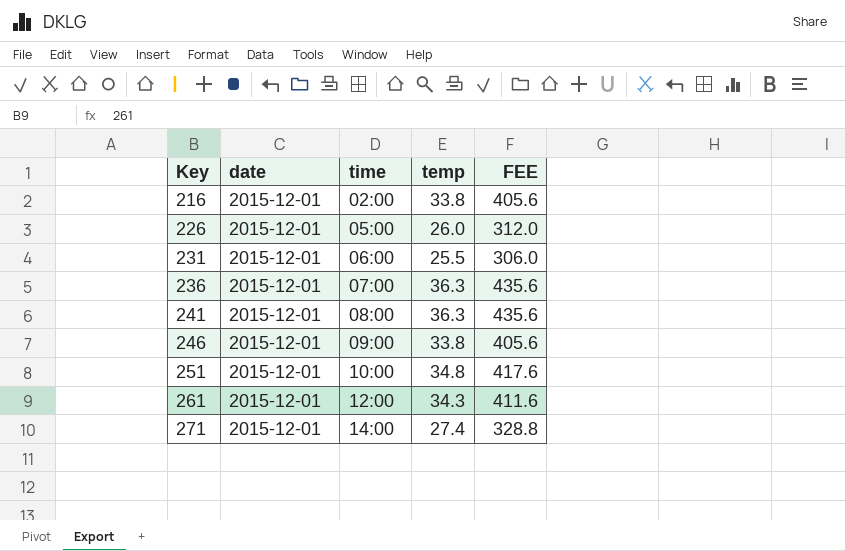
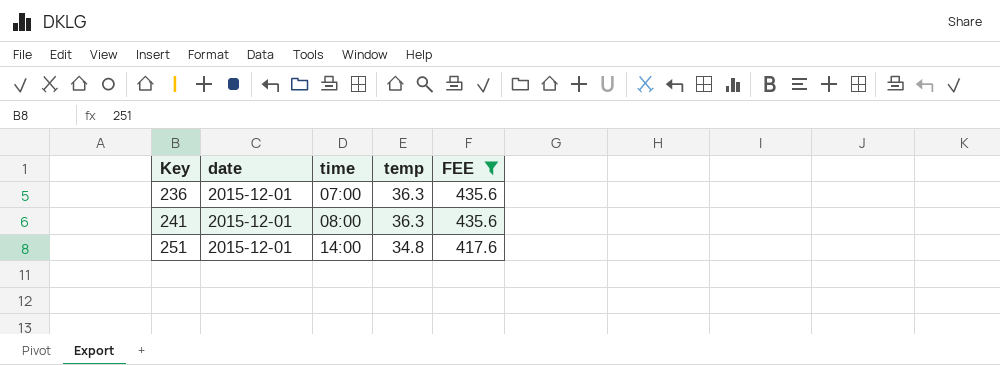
filter: none -> FEE >= 417.6
251 | time: 10:00 -> 14:00

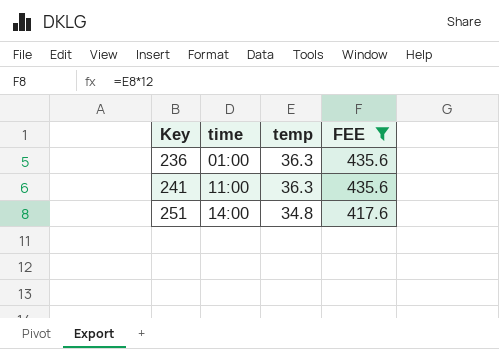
column date | position: 2 -> none
236 | time: 07:00 -> 01:00
241 | time: 08:00 -> 11:00

